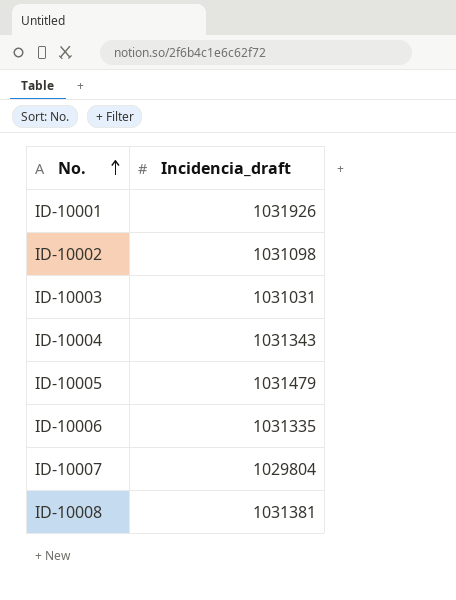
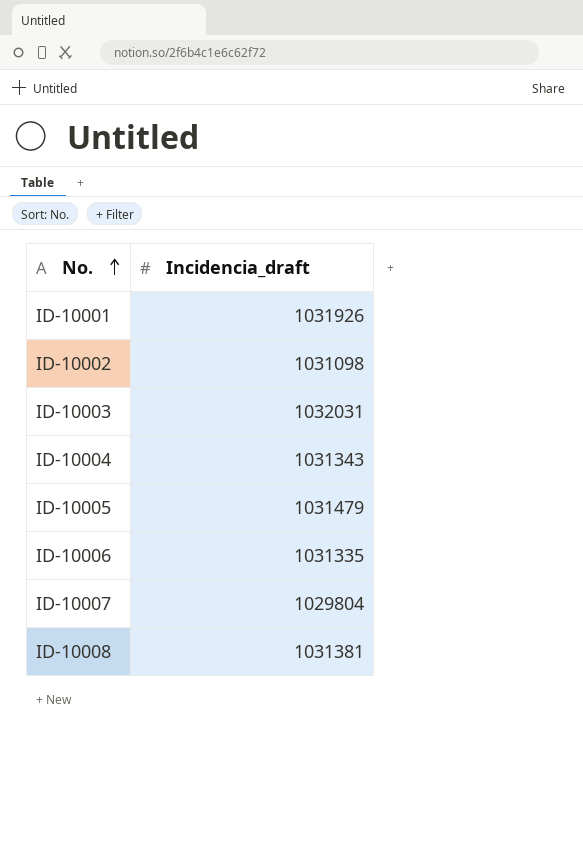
ID-10003 | Incidencia_draft: 1031031 -> 1032031

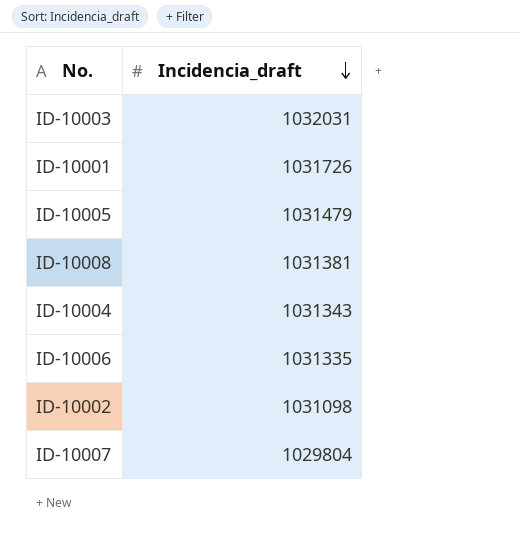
row order: No. ascending -> Incidencia_draft descending
ID-10001 | Incidencia_draft: 1031926 -> 1031726

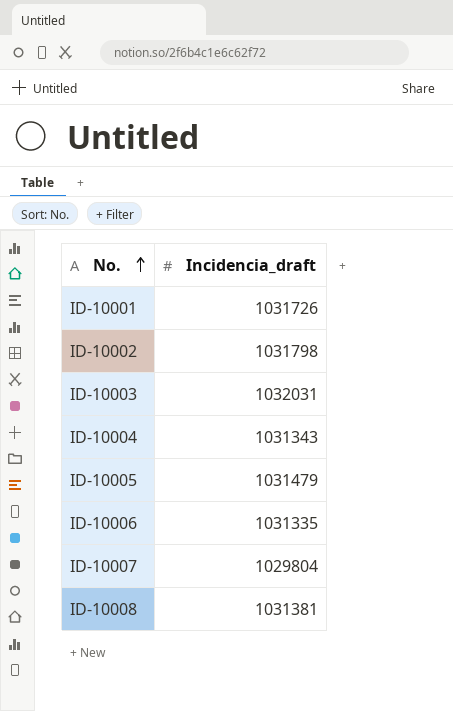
row order: Incidencia_draft descending -> No. ascending
ID-10002 | Incidencia_draft: 1031098 -> 1031798

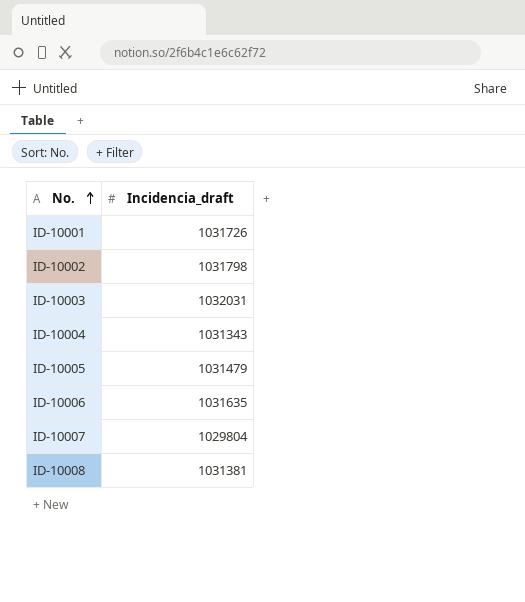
ID-10006 | Incidencia_draft: 1031335 -> 1031635

